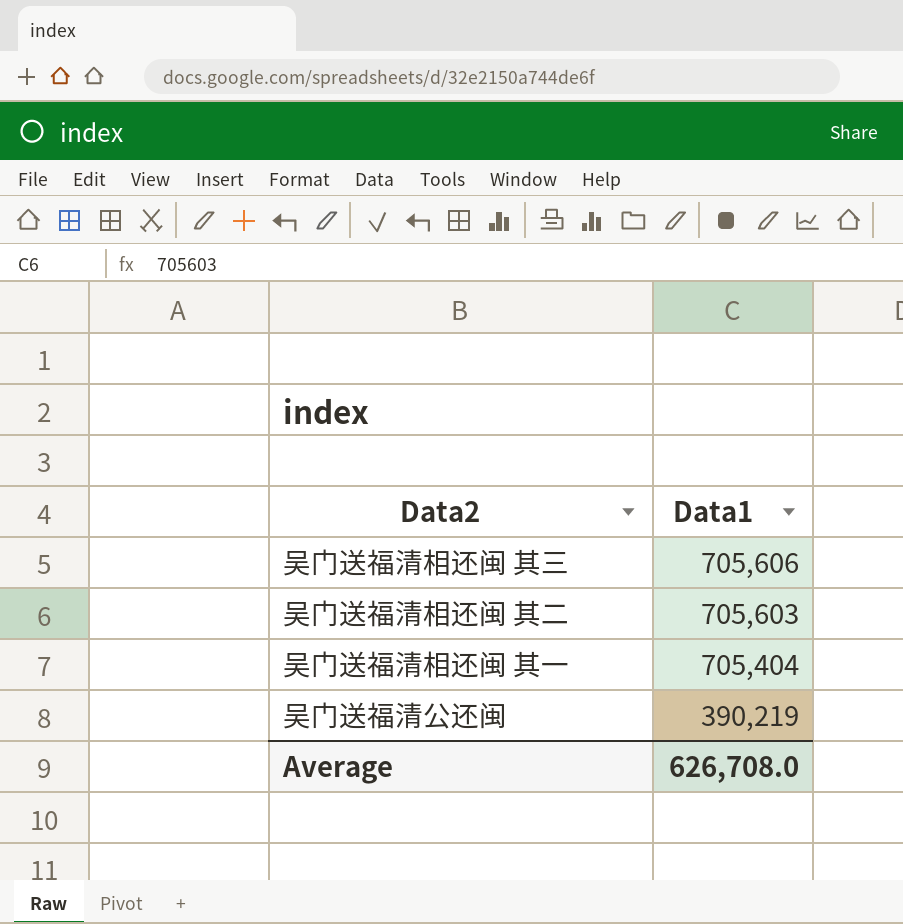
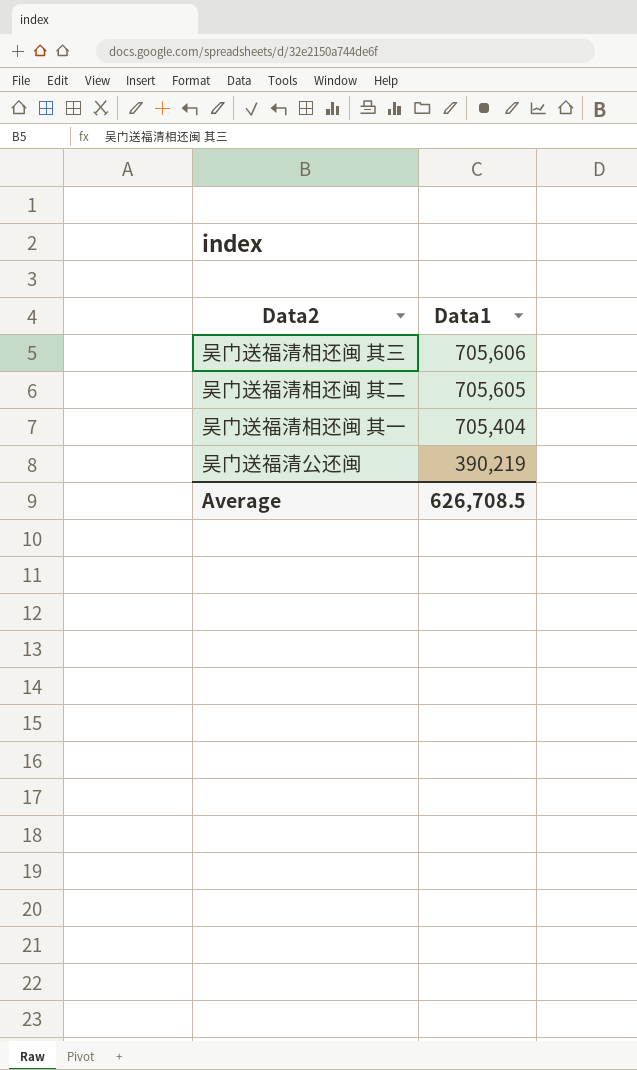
吴门送福清相还闽 其二 | Data1: 705,603 -> 705,605
Average | Data1: 626,708.0 -> 626,708.5

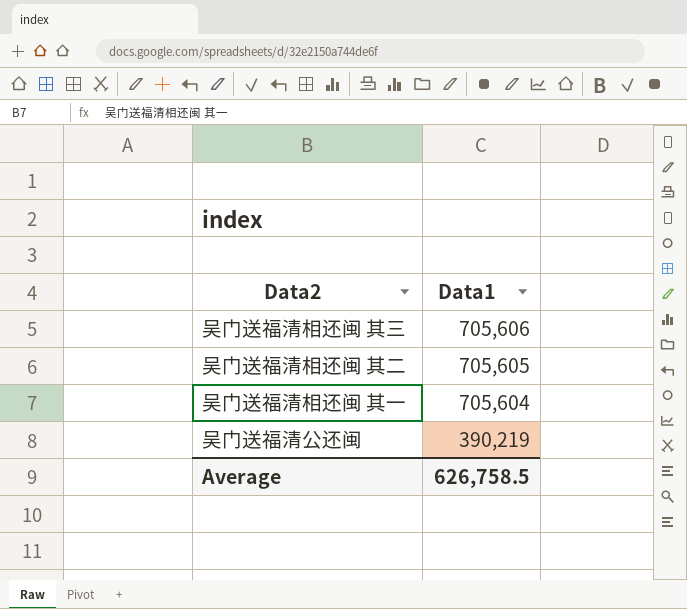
吴门送福清相还闽 其一 | Data1: 705,404 -> 705,604
Average | Data1: 626,708.5 -> 626,758.5

